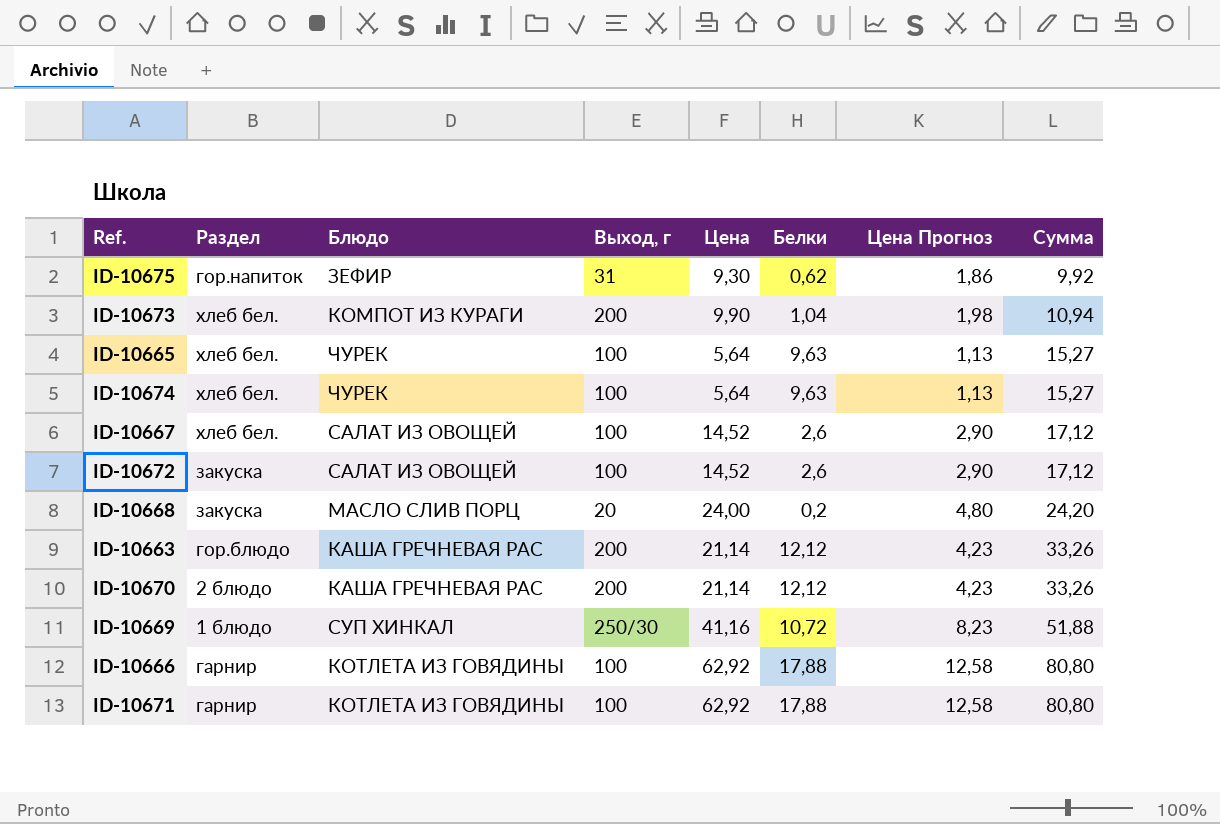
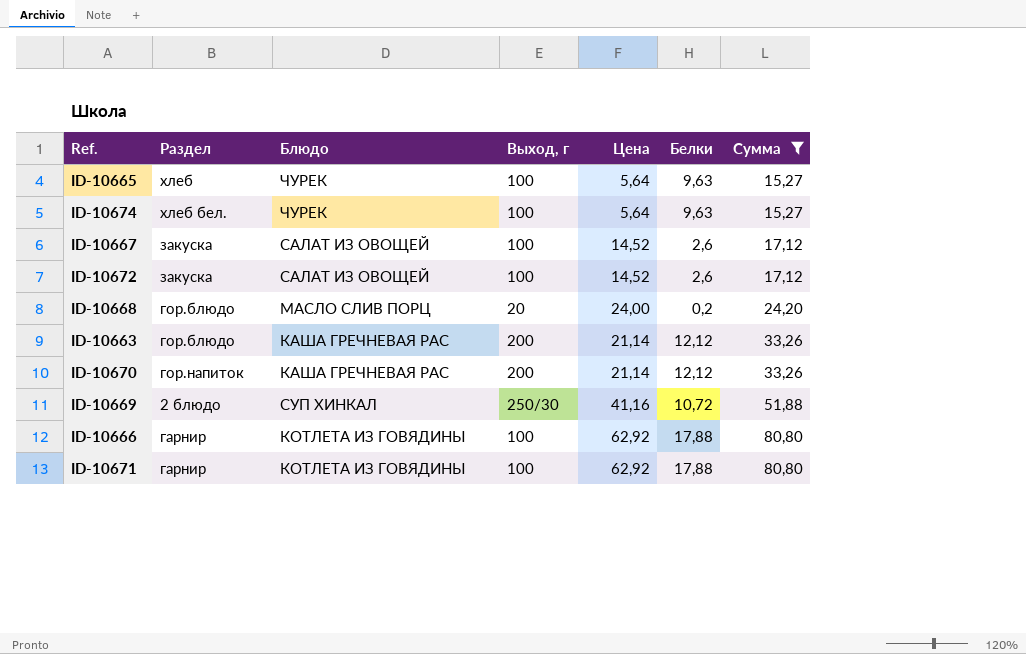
filter: none -> Сумма >= 15,27
column Цена Прогноз | formula: [Цена] * 0,2 -> none
ID-10665 | Раздел: хлеб бел. -> хлеб
ID-10667 | Раздел: хлеб бел. -> закуска
ID-10668 | Раздел: закуска -> гор.блюдо
ID-10670 | Раздел: 2 блюдо -> гор.напиток
ID-10669 | Раздел: 1 блюдо -> 2 блюдо

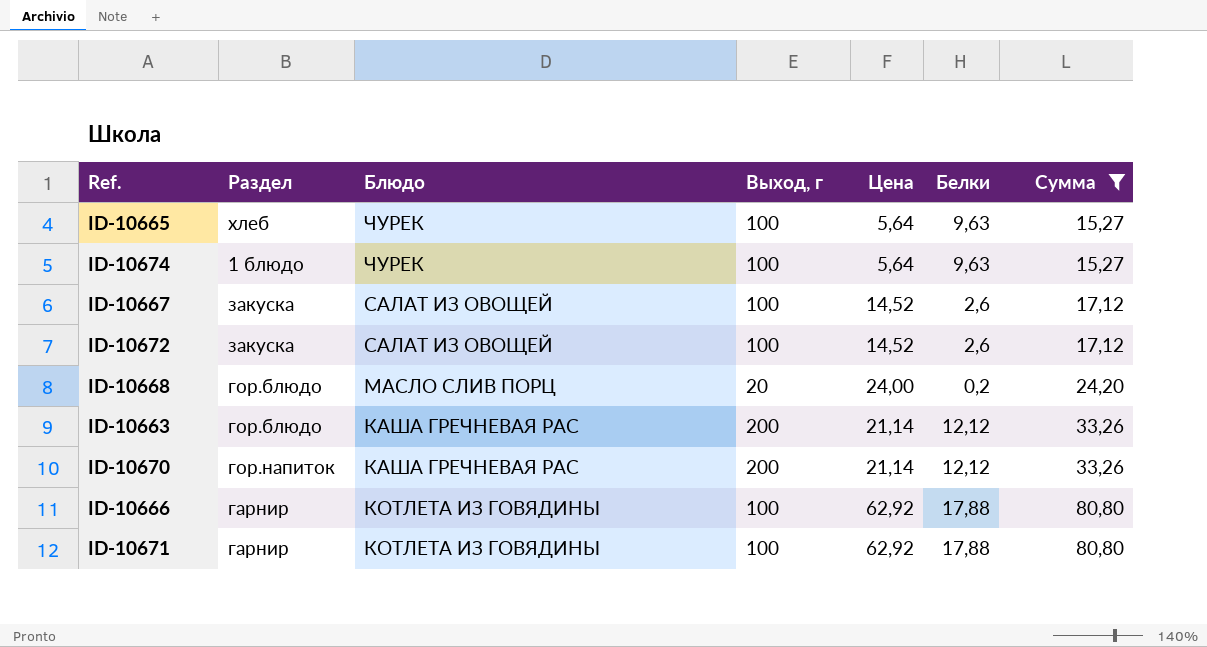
row ID-10669: 2 блюдо | СУП ХИНКАЛ | 250/30 | 41,16 | 10,72 | 51,88 -> none
ID-10674 | Раздел: хлеб бел. -> 1 блюдо

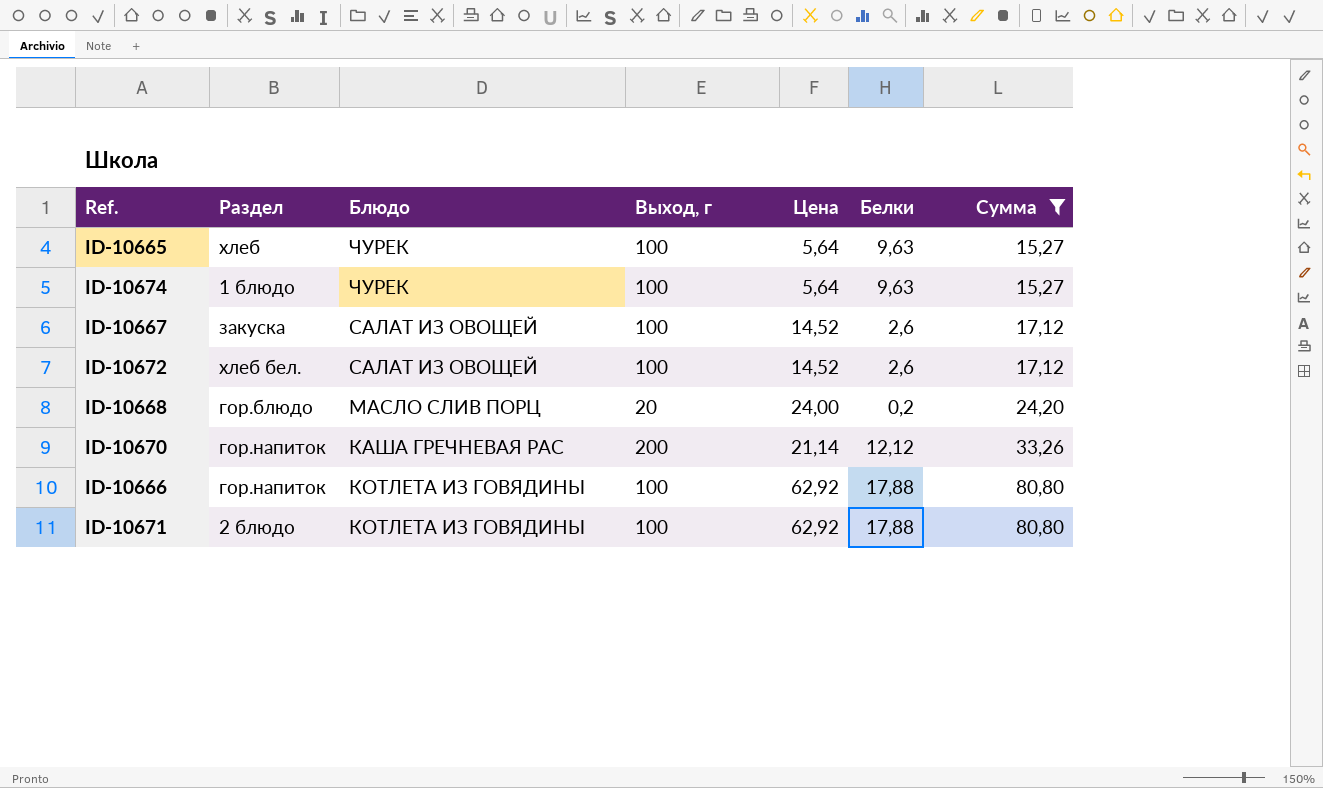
row ID-10663: гор.блюдо | КАША ГРЕЧНЕВАЯ РАС | 200 | 21,14 | 12,12 | 33,26 -> none
ID-10672 | Раздел: закуска -> хлеб бел.
ID-10666 | Раздел: гарнир -> гор.напиток
ID-10671 | Раздел: гарнир -> 2 блюдо

